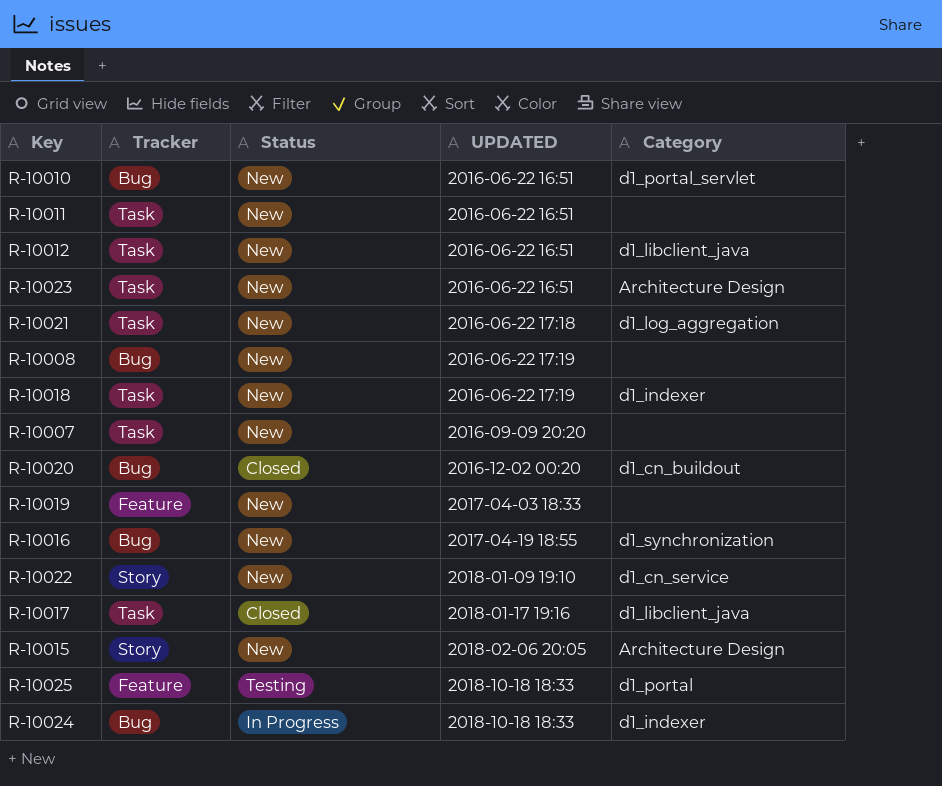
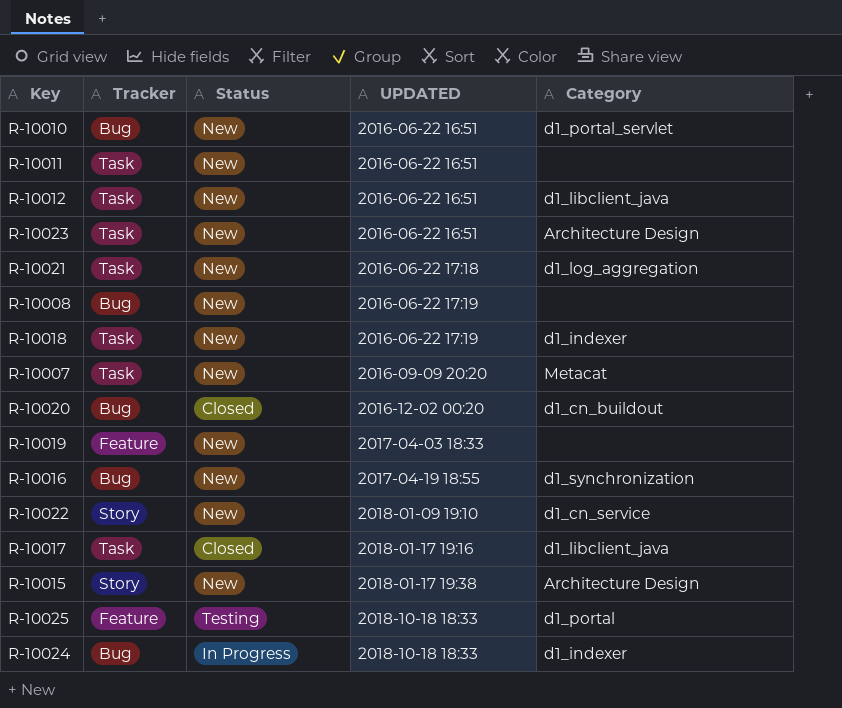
R-10007 | Category: none -> Metacat
R-10015 | UPDATED: 2018-02-06 20:05 -> 2018-01-17 19:38

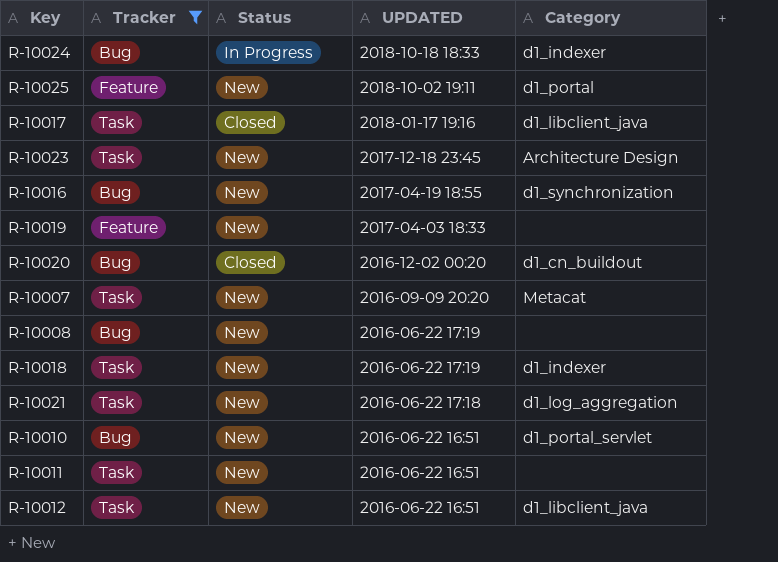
filter: none -> Tracker != Story
row order: UPDATED ascending -> UPDATED descending
R-10025 | Status: Testing -> New
R-10025 | UPDATED: 2018-10-18 18:33 -> 2018-10-02 19:11
R-10023 | UPDATED: 2016-06-22 16:51 -> 2017-12-18 23:45

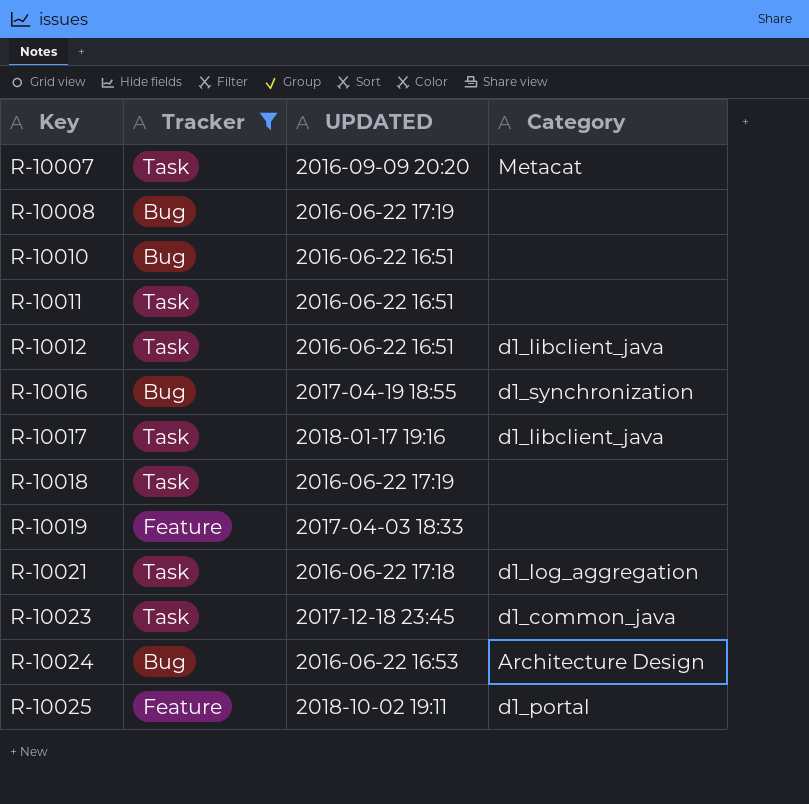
row order: UPDATED descending -> Key ascending
column Status | position: 3 -> none
row R-10020: Bug | Closed | 2016-12-02 00:20 | d1_cn_buildout -> none
R-10010 | Category: d1_portal_servlet -> none
R-10018 | Category: d1_indexer -> none
R-10023 | Category: Architecture Design -> d1_common_java
R-10024 | UPDATED: 2018-10-18 18:33 -> 2016-06-22 16:53
R-10024 | Category: d1_indexer -> Architecture Design

